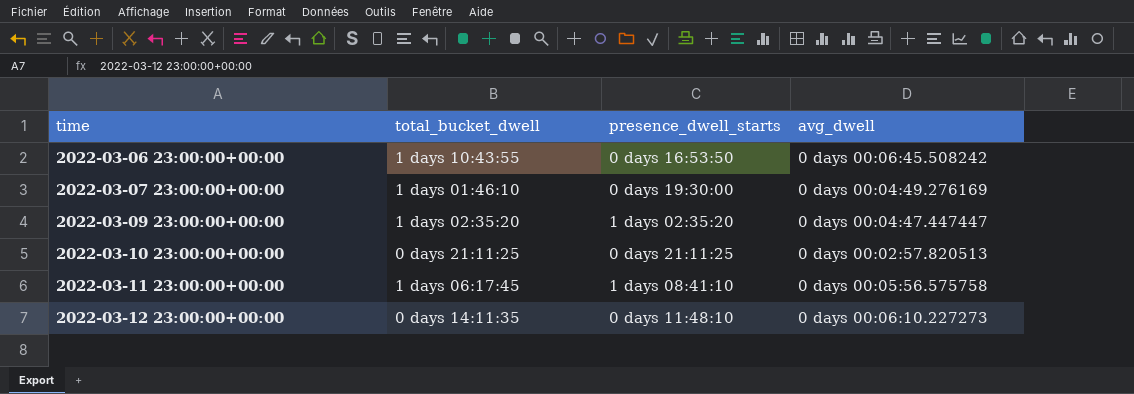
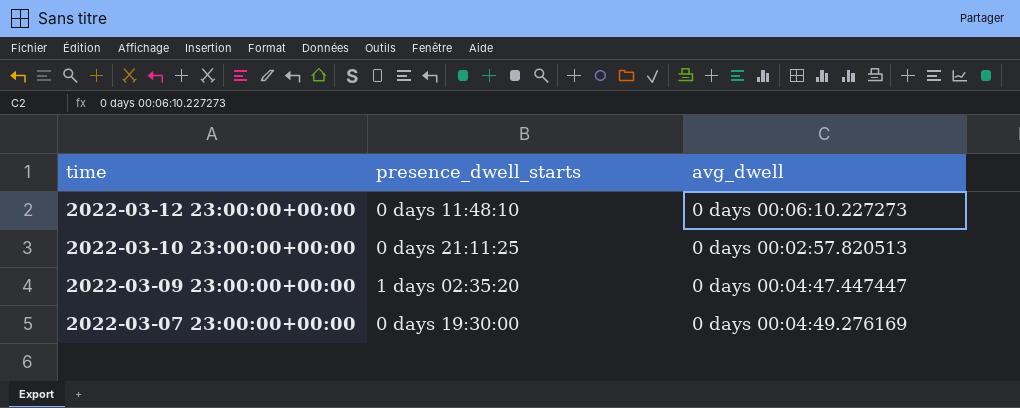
row order: time ascending -> time descending
column total_bucket_dwell | position: 2 -> none
row 2022-03-06 23:00:00+00:00: 1 days 10:43:55 | 0 days 16:53:50 | 0 days 00:06:45.508242 -> none
row 2022-03-11 23:00:00+00:00: 1 days 06:17:45 | 1 days 08:41:10 | 0 days 00:05:56.575758 -> none

